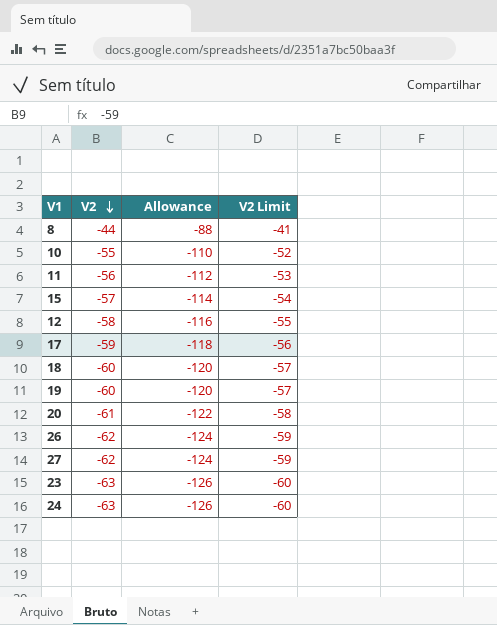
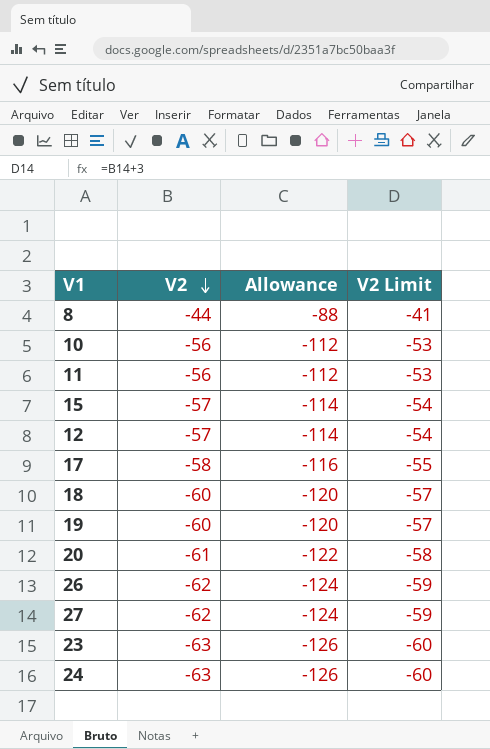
10 | V2: -55 -> -56
10 | Allowance: -110 -> -112
10 | V2 Limit: -52 -> -53
12 | V2: -58 -> -57
12 | Allowance: -116 -> -114
12 | V2 Limit: -55 -> -54
17 | V2: -59 -> -58
17 | Allowance: -118 -> -116
17 | V2 Limit: -56 -> -55

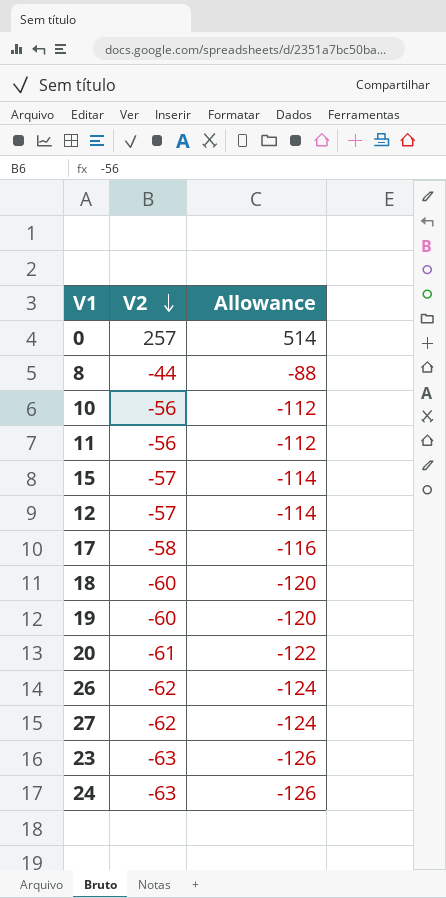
column V2 Limit | formula: [V2] + 3 -> none
row 0: none -> 257 | 514

